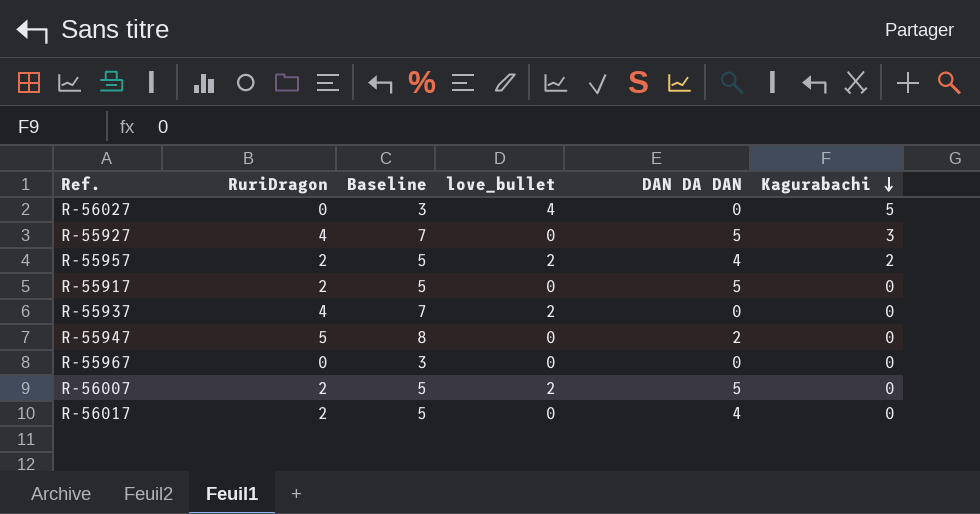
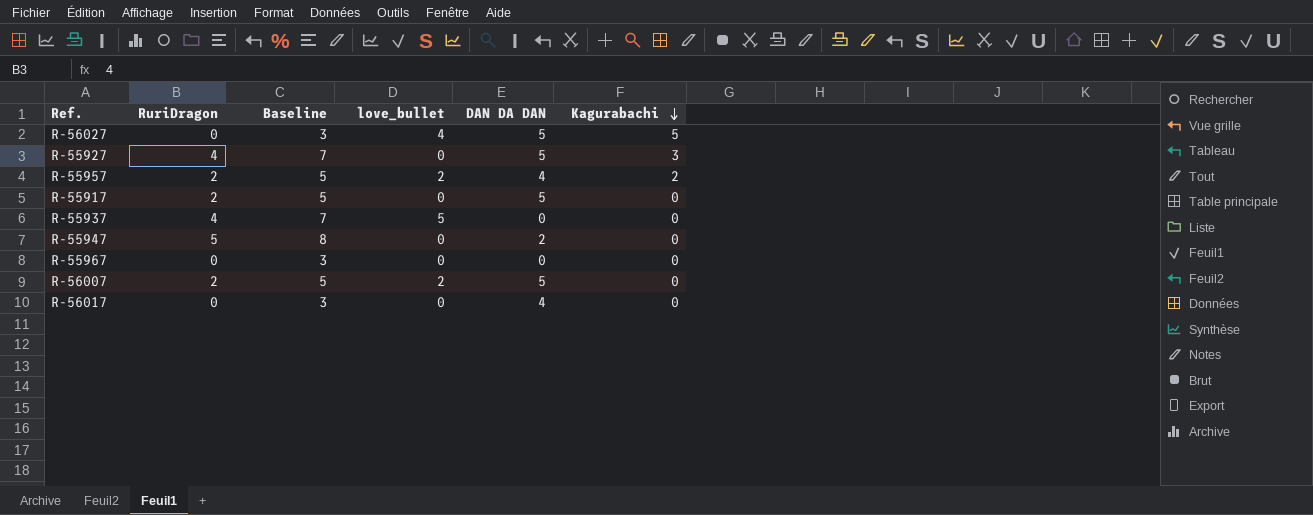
R-56027 | DAN DA DAN: 0 -> 5
R-55937 | love_bullet: 2 -> 5
R-56017 | RuriDragon: 2 -> 0
R-56017 | Baseline: 5 -> 3

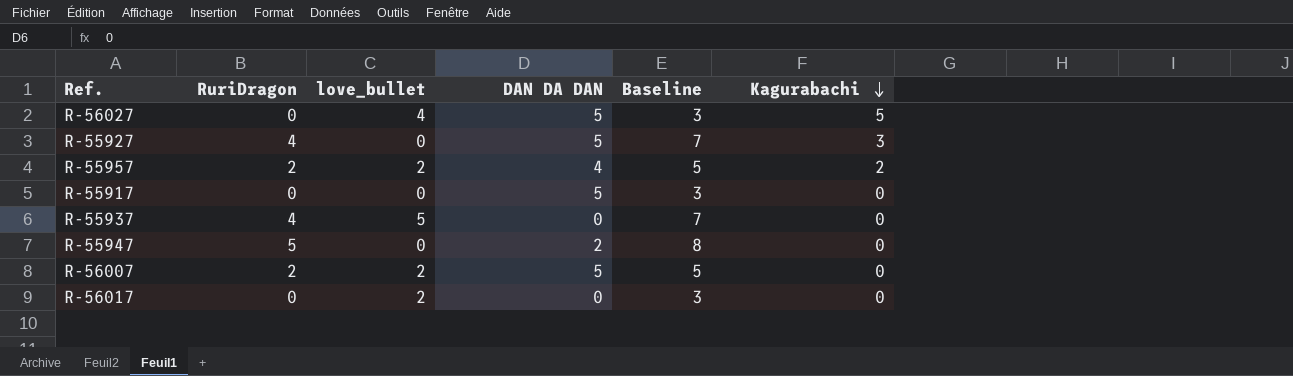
column Baseline | position: 3 -> 5
row R-55967: 0 | 3 | 0 | 0 | 0 -> none
R-55917 | RuriDragon: 2 -> 0
R-55917 | Baseline: 5 -> 3
R-56017 | love_bullet: 0 -> 2
R-56017 | DAN DA DAN: 4 -> 0

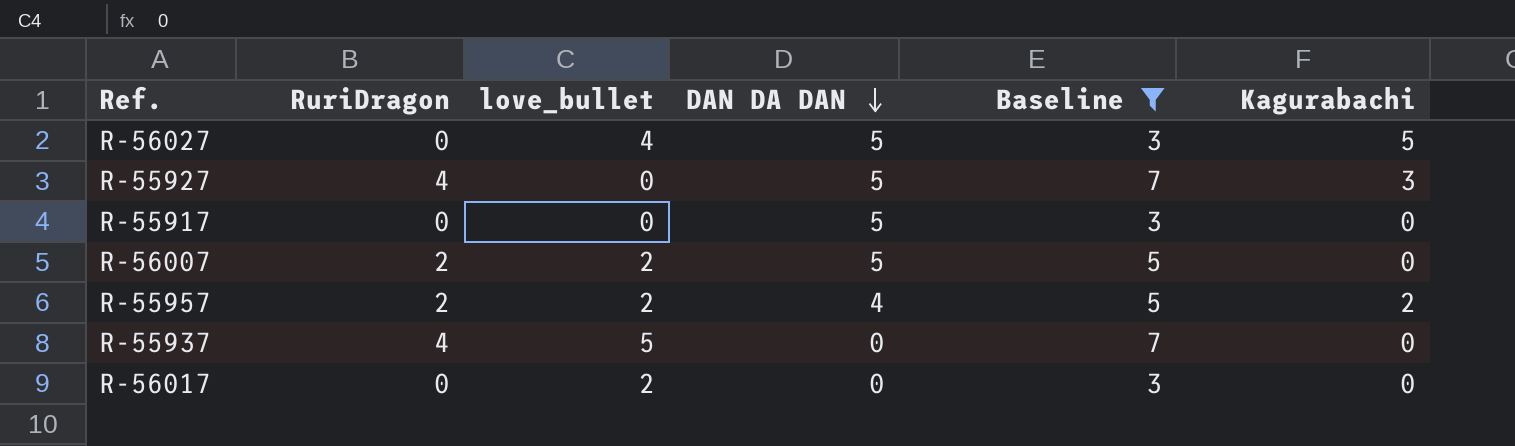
filter: none -> Baseline != 8
row order: Kagurabachi descending -> DAN DA DAN descending

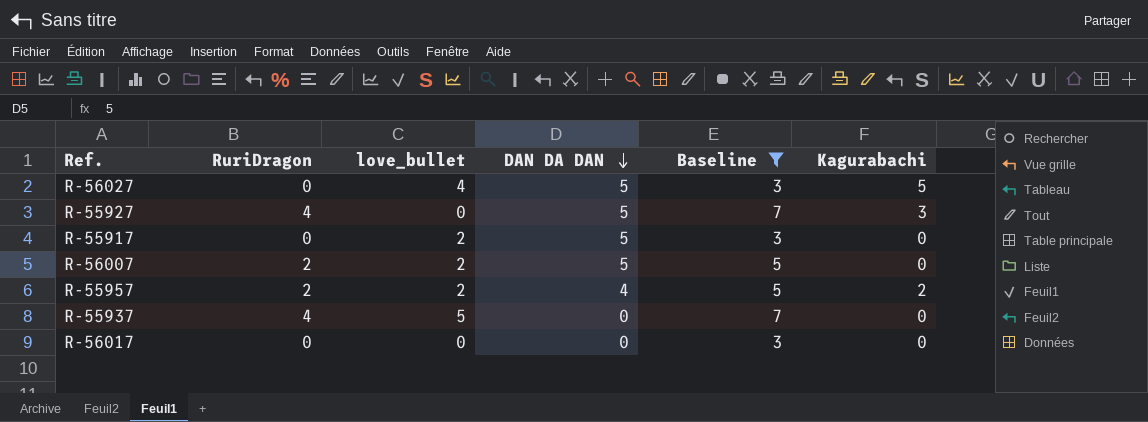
R-55917 | love_bullet: 0 -> 2
R-56017 | love_bullet: 2 -> 0

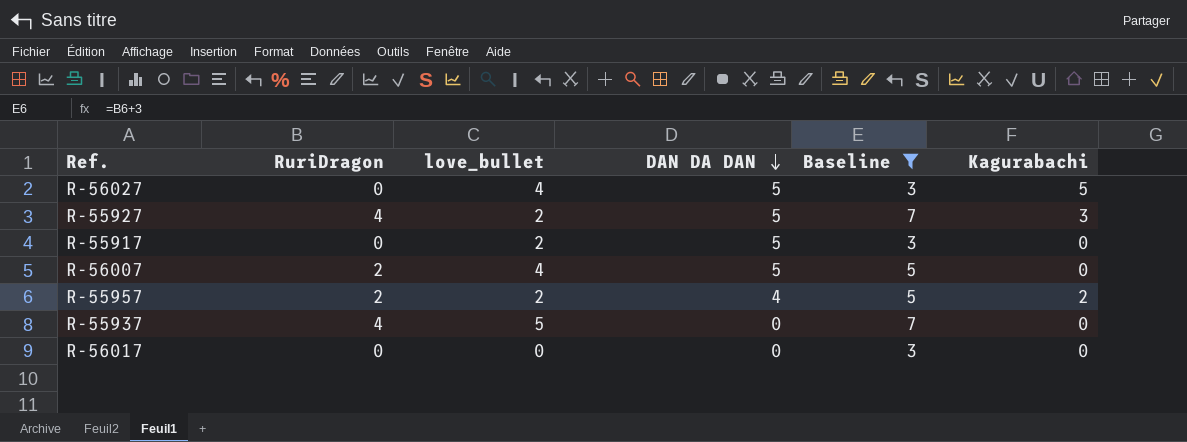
R-55927 | love_bullet: 0 -> 2
R-56007 | love_bullet: 2 -> 4

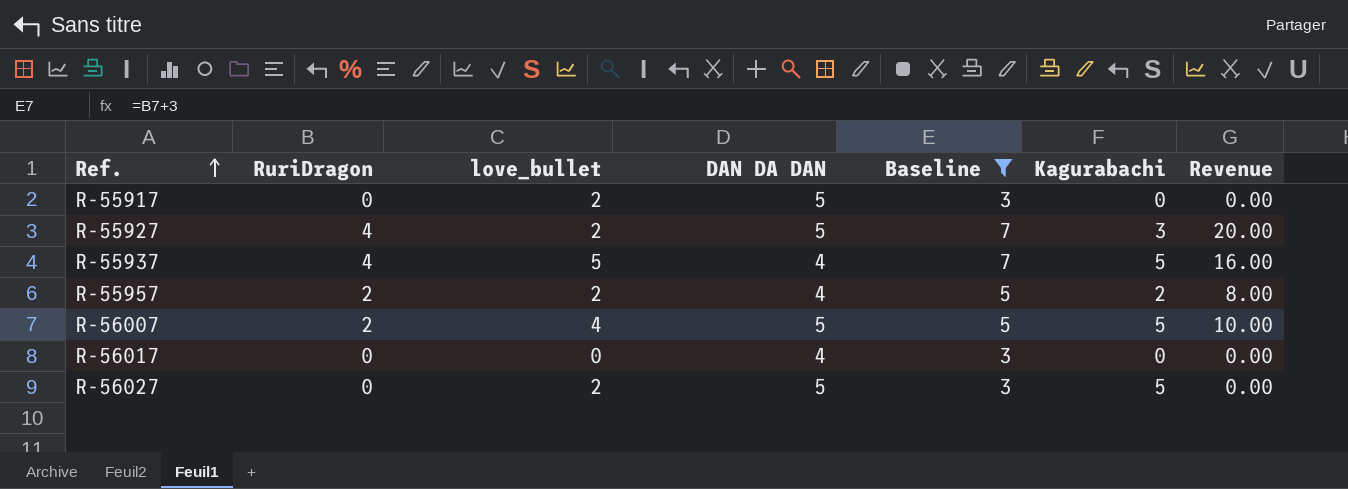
row order: DAN DA DAN descending -> Ref. ascending
column Revenue | formula: none -> [RuriDragon] * [DAN DA DAN]
R-55937 | DAN DA DAN: 0 -> 4
R-55937 | Kagurabachi: 0 -> 5
R-56007 | Kagurabachi: 0 -> 5
R-56017 | DAN DA DAN: 0 -> 4
R-56027 | love_bullet: 4 -> 2

